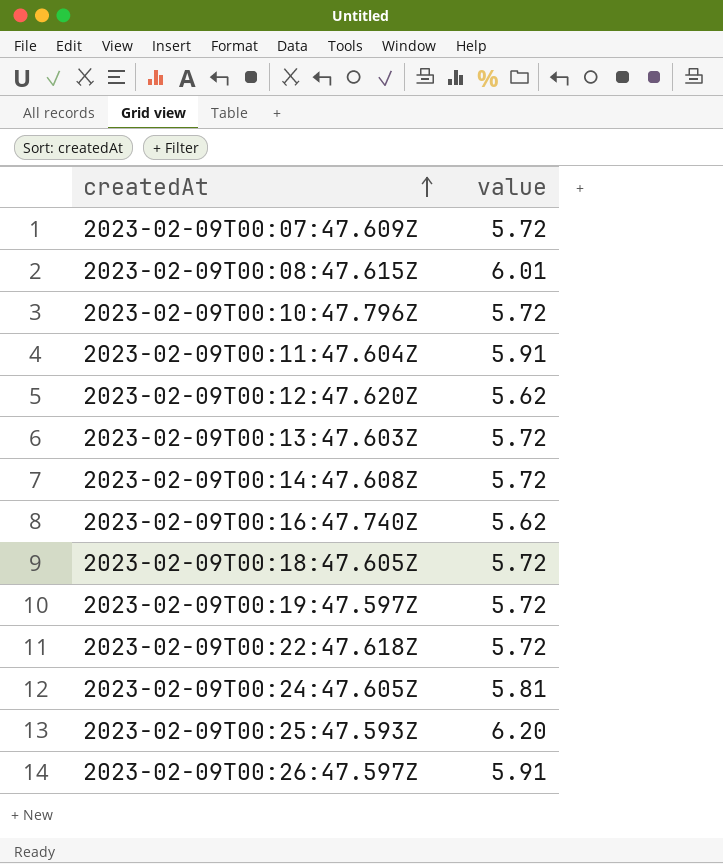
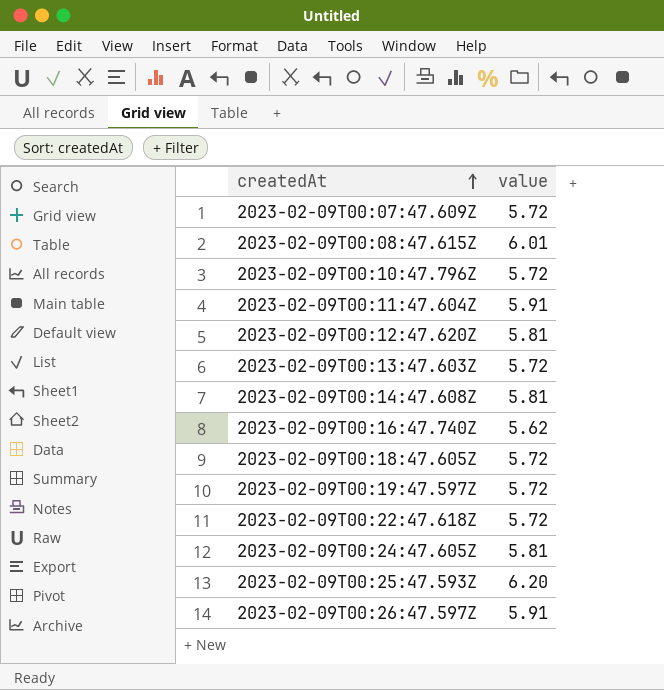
2023-02-09T00:12:47.620Z | value: 5.62 -> 5.81
2023-02-09T00:14:47.608Z | value: 5.72 -> 5.81

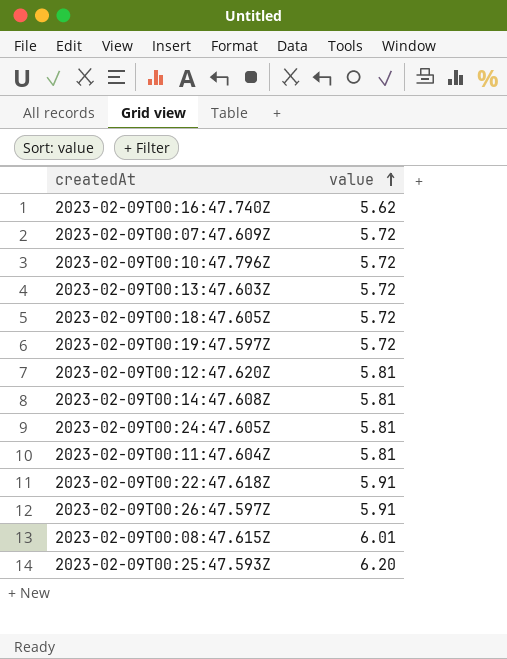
row order: createdAt ascending -> value ascending
2023-02-09T00:11:47.604Z | value: 5.91 -> 5.81
2023-02-09T00:22:47.618Z | value: 5.72 -> 5.91

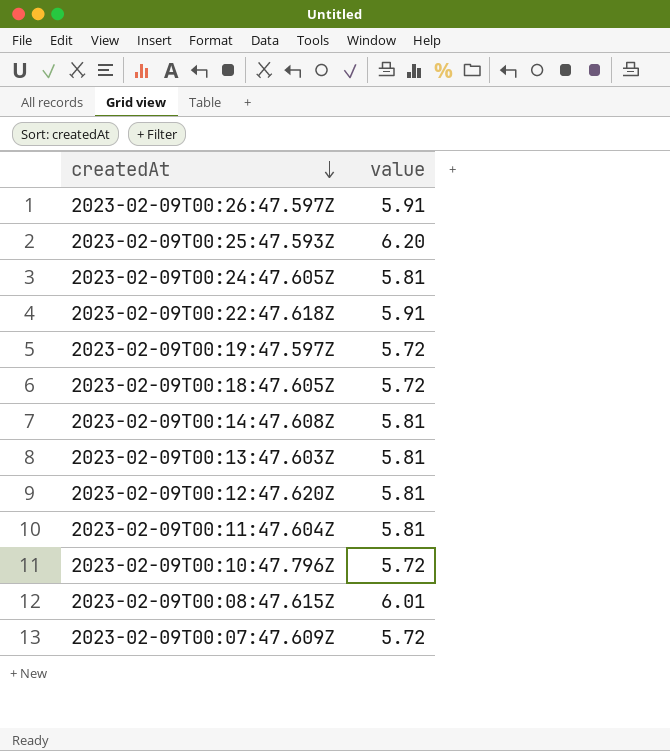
row order: value ascending -> createdAt descending
row 2023-02-09T00:16:47.740Z: 5.62 -> none
2023-02-09T00:13:47.603Z | value: 5.72 -> 5.81

